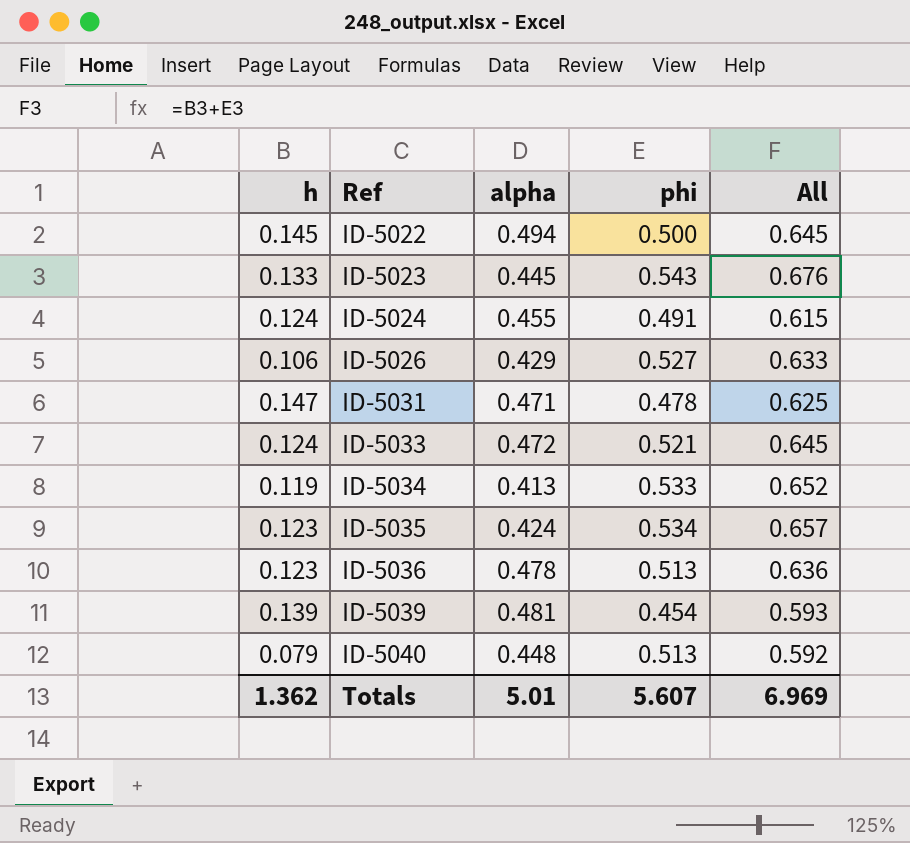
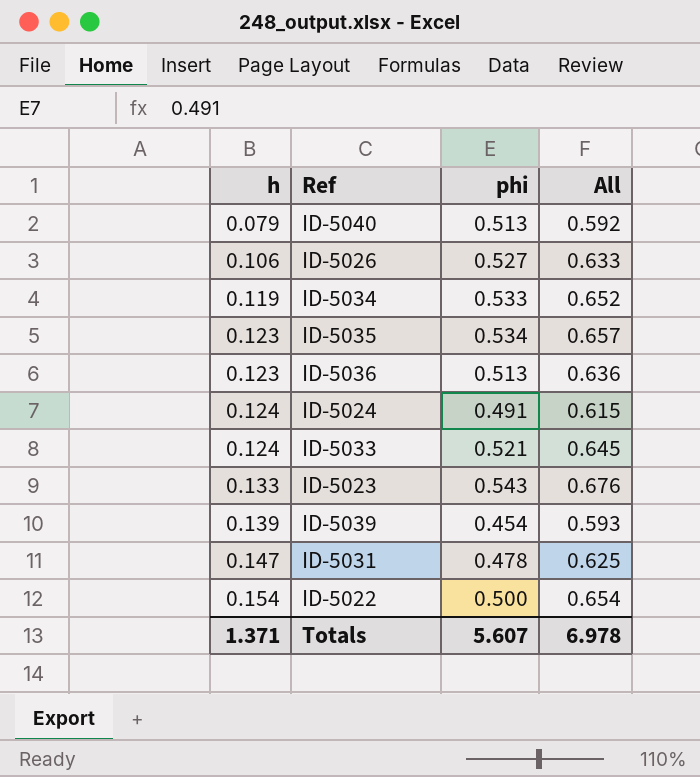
row order: Ref ascending -> h ascending
column alpha | position: 3 -> none
ID-5022 | h: 0.145 -> 0.154
ID-5022 | All: 0.645 -> 0.654
Totals | h: 1.362 -> 1.371
Totals | All: 6.969 -> 6.978

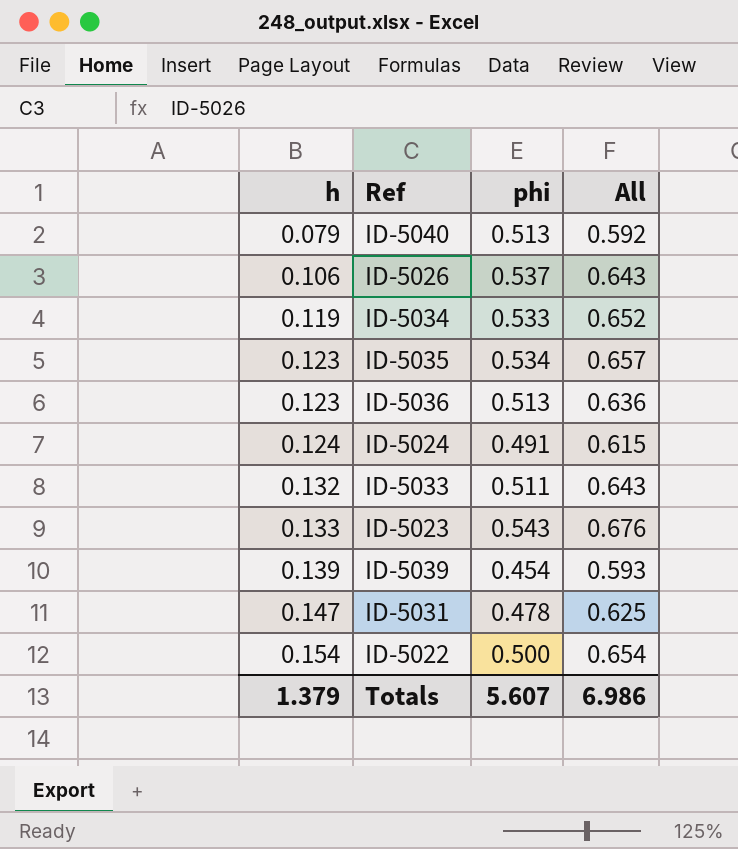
ID-5026 | phi: 0.527 -> 0.537
ID-5026 | All: 0.633 -> 0.643
ID-5033 | h: 0.124 -> 0.132
ID-5033 | phi: 0.521 -> 0.511
ID-5033 | All: 0.645 -> 0.643
Totals | h: 1.371 -> 1.379
Totals | All: 6.978 -> 6.986

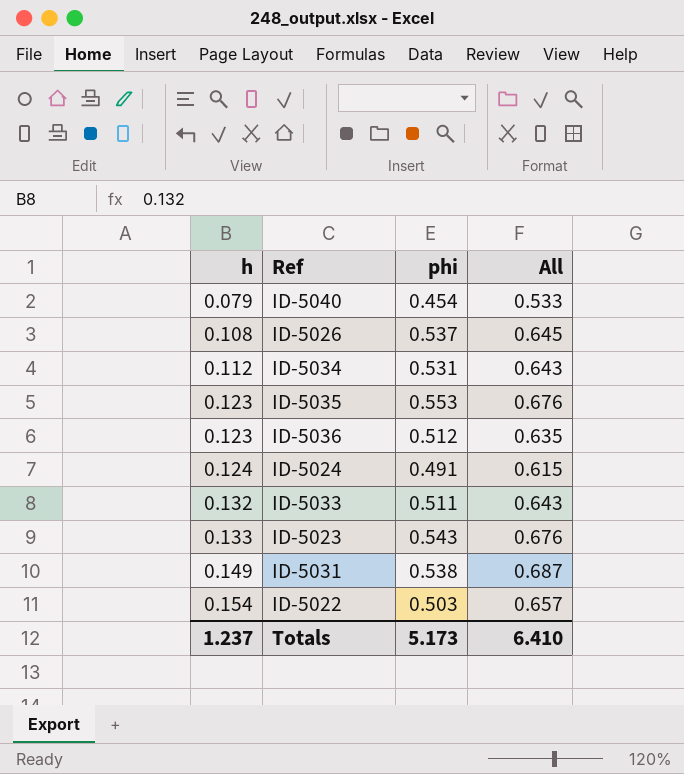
row ID-5039: 0.139 | 0.454 | 0.593 -> none
ID-5040 | phi: 0.513 -> 0.454
ID-5040 | All: 0.592 -> 0.533
ID-5026 | h: 0.106 -> 0.108
ID-5026 | All: 0.643 -> 0.645
ID-5034 | h: 0.119 -> 0.112
ID-5034 | phi: 0.533 -> 0.531
ID-5034 | All: 0.652 -> 0.643
ID-5035 | phi: 0.534 -> 0.553
ID-5035 | All: 0.657 -> 0.676
ID-5036 | phi: 0.513 -> 0.512
ID-5036 | All: 0.636 -> 0.635
ID-5031 | h: 0.147 -> 0.149
ID-5031 | phi: 0.478 -> 0.538
ID-5031 | All: 0.625 -> 0.687
ID-5022 | phi: 0.500 -> 0.503
ID-5022 | All: 0.654 -> 0.657
Totals | h: 1.379 -> 1.237
Totals | phi: 5.607 -> 5.173
Totals | All: 6.986 -> 6.410

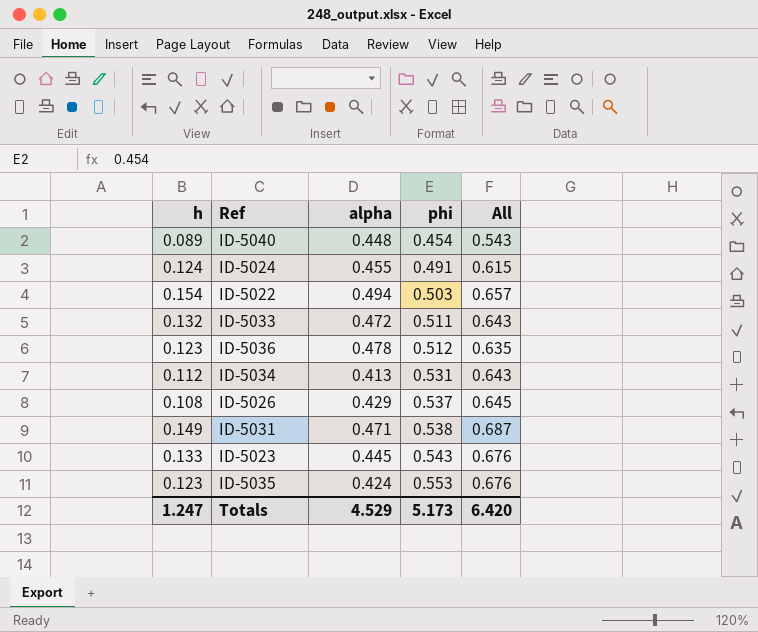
row order: h ascending -> phi ascending
column alpha | position: none -> 3
ID-5040 | h: 0.079 -> 0.089
ID-5040 | All: 0.533 -> 0.543
Totals | h: 1.237 -> 1.247
Totals | All: 6.410 -> 6.420

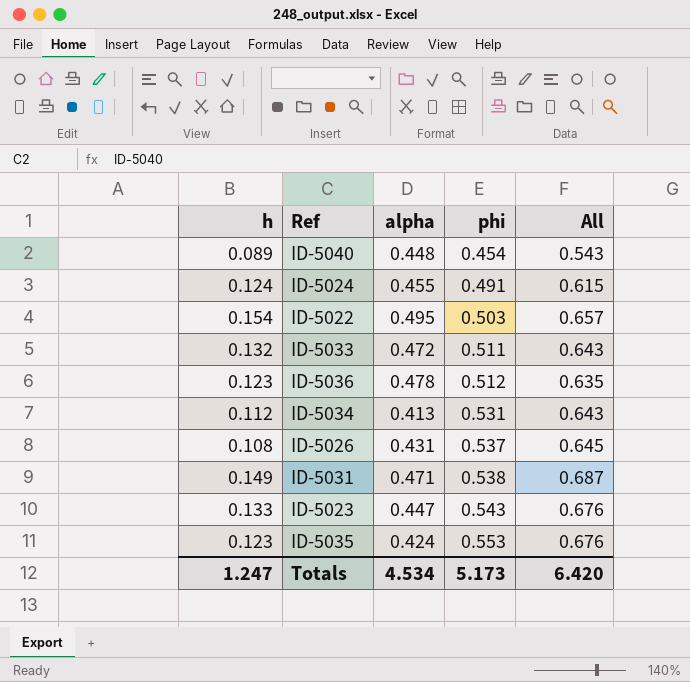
ID-5022 | alpha: 0.494 -> 0.495
ID-5026 | alpha: 0.429 -> 0.431
ID-5023 | alpha: 0.445 -> 0.447
Totals | alpha: 4.529 -> 4.534

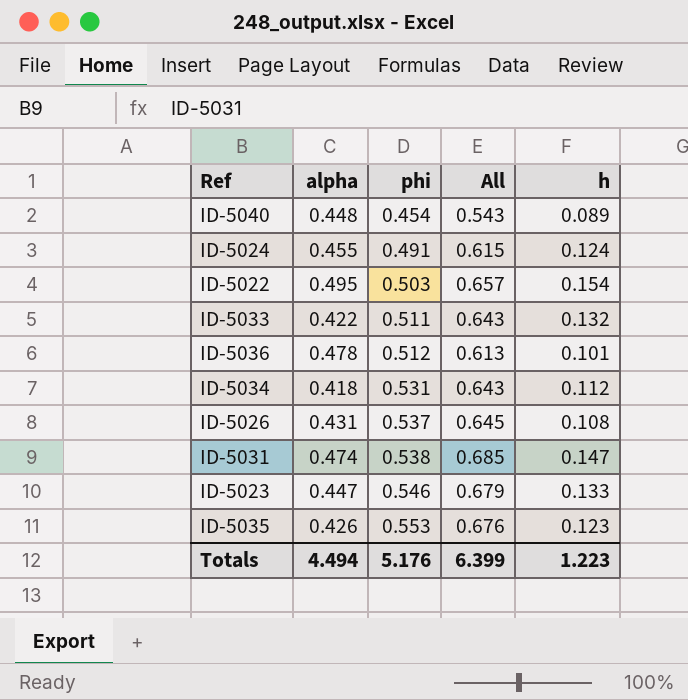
column h | position: 1 -> 5
ID-5033 | alpha: 0.472 -> 0.422
ID-5036 | All: 0.635 -> 0.613
ID-5036 | h: 0.123 -> 0.101
ID-5034 | alpha: 0.413 -> 0.418
ID-5031 | alpha: 0.471 -> 0.474
ID-5031 | All: 0.687 -> 0.685
ID-5031 | h: 0.149 -> 0.147
ID-5023 | phi: 0.543 -> 0.546
ID-5023 | All: 0.676 -> 0.679
ID-5035 | alpha: 0.424 -> 0.426
Totals | alpha: 4.534 -> 4.494
Totals | phi: 5.173 -> 5.176
Totals | All: 6.420 -> 6.399
Totals | h: 1.247 -> 1.223

